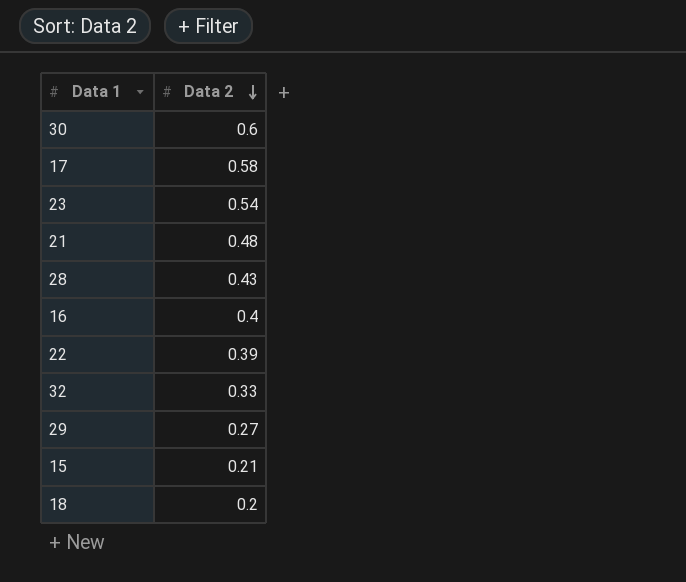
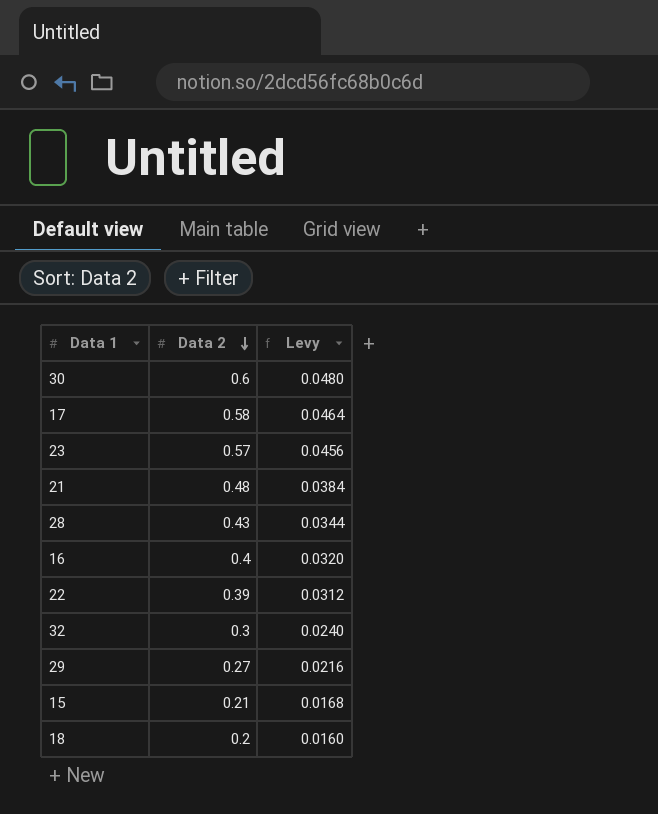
column Levy | formula: none -> [Data 2] * 0.08
23 | Data 2: 0.54 -> 0.57
32 | Data 2: 0.33 -> 0.3

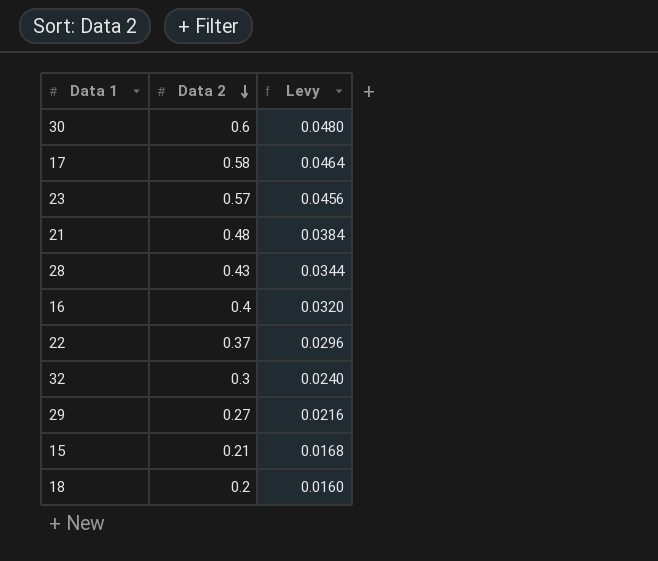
22 | Data 2: 0.39 -> 0.37
22 | Levy: 0.0312 -> 0.0296

